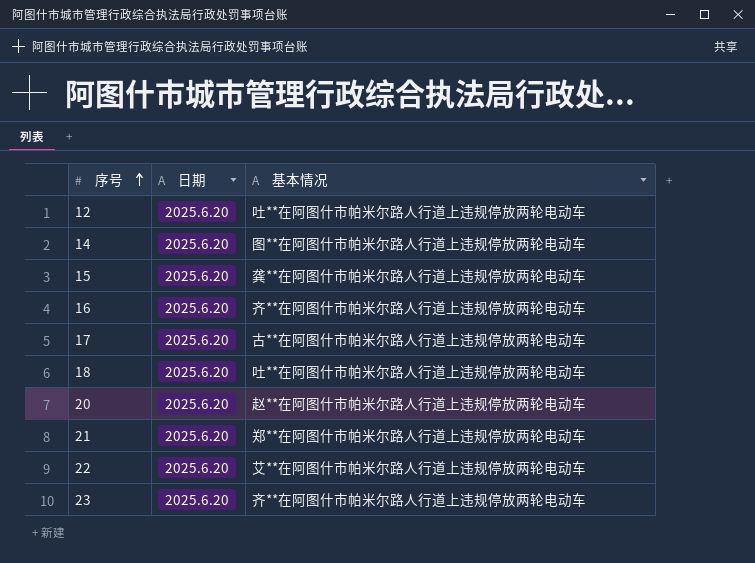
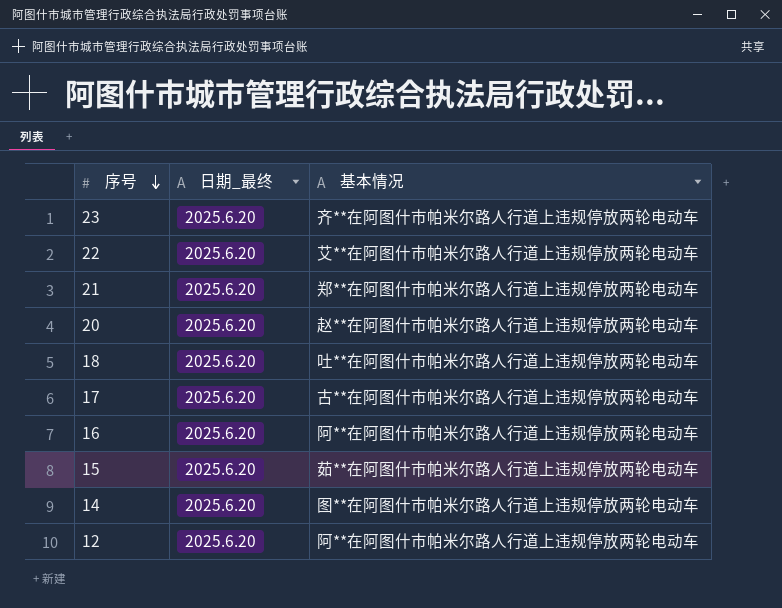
row order: 序号 ascending -> 序号 descending
column name: 日期 -> 日期_最终
16 | 基本情况: 齐**在阿图什市帕米尔路人行道上违规停放两轮电动车 -> 阿**在阿图什市帕米尔路人行道上违规停放两轮电动车
15 | 基本情况: 龚**在阿图什市帕米尔路人行道上违规停放两轮电动车 -> 茹**在阿图什市帕米尔路人行道上违规停放两轮电动车
12 | 基本情况: 吐**在阿图什市帕米尔路人行道上违规停放两轮电动车 -> 阿**在阿图什市帕米尔路人行道上违规停放两轮电动车

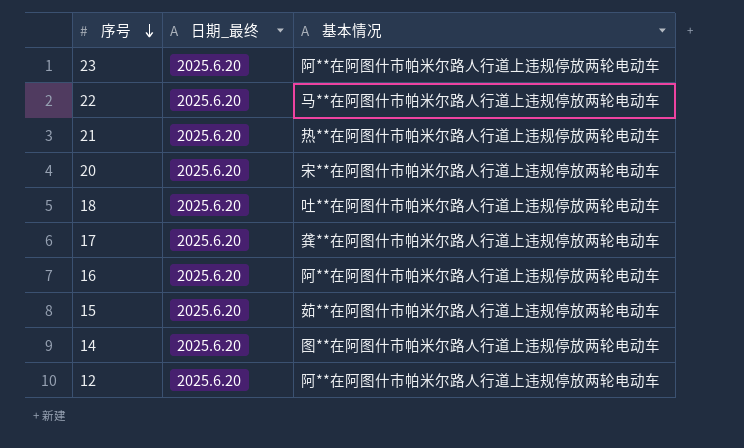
23 | 基本情况: 齐**在阿图什市帕米尔路人行道上违规停放两轮电动车 -> 阿**在阿图什市帕米尔路人行道上违规停放两轮电动车
22 | 基本情况: 艾**在阿图什市帕米尔路人行道上违规停放两轮电动车 -> 马**在阿图什市帕米尔路人行道上违规停放两轮电动车
21 | 基本情况: 郑**在阿图什市帕米尔路人行道上违规停放两轮电动车 -> 热**在阿图什市帕米尔路人行道上违规停放两轮电动车
20 | 基本情况: 赵**在阿图什市帕米尔路人行道上违规停放两轮电动车 -> 宋**在阿图什市帕米尔路人行道上违规停放两轮电动车
17 | 基本情况: 古**在阿图什市帕米尔路人行道上违规停放两轮电动车 -> 龚**在阿图什市帕米尔路人行道上违规停放两轮电动车

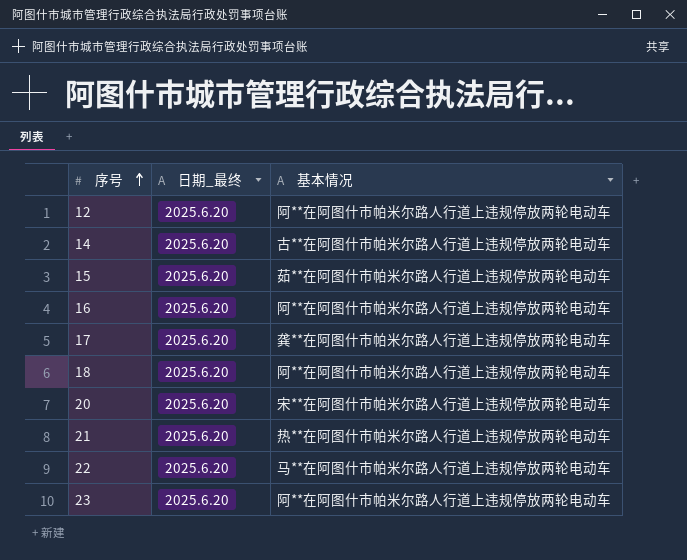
row order: 序号 descending -> 序号 ascending
14 | 基本情况: 图**在阿图什市帕米尔路人行道上违规停放两轮电动车 -> 古**在阿图什市帕米尔路人行道上违规停放两轮电动车
18 | 基本情况: 吐**在阿图什市帕米尔路人行道上违规停放两轮电动车 -> 阿**在阿图什市帕米尔路人行道上违规停放两轮电动车

